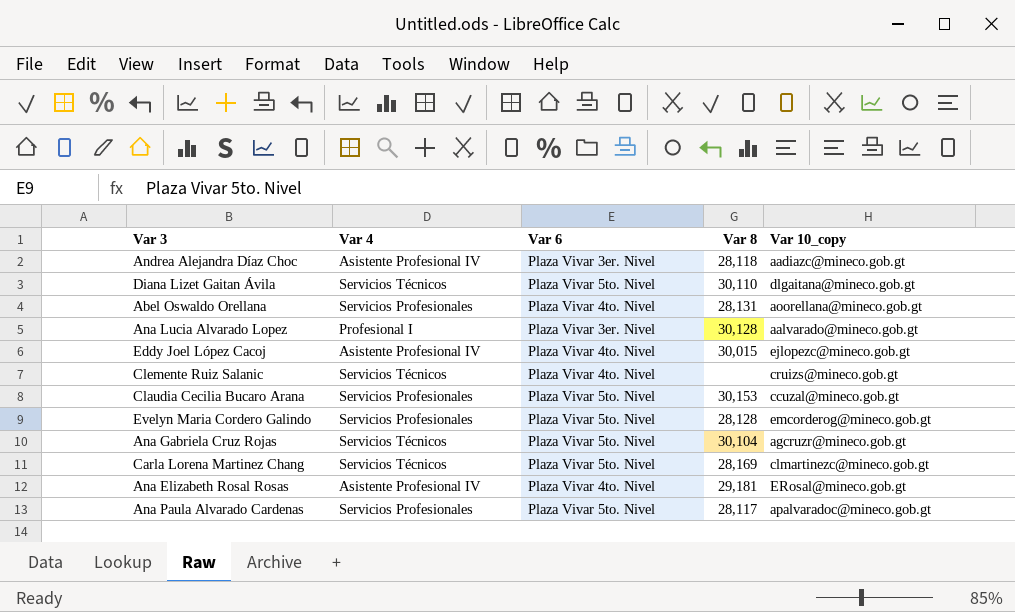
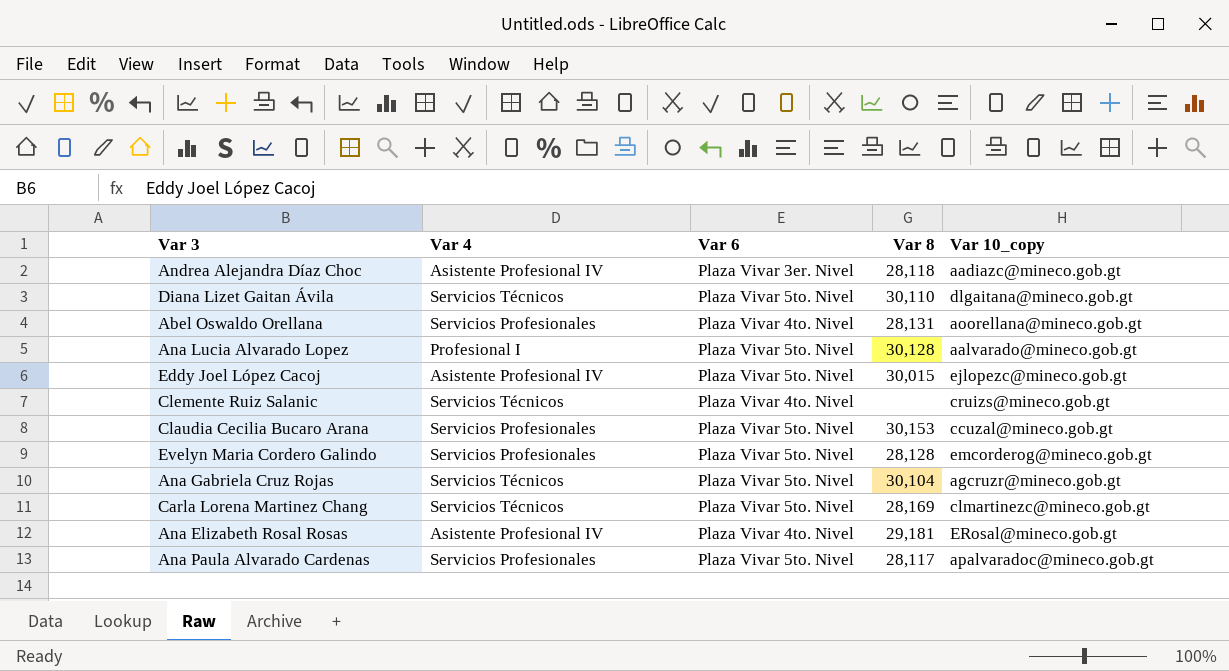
Ana Lucia Alvarado Lopez | Var 6: Plaza Vivar 3er. Nivel -> Plaza Vivar 5to. Nivel
Eddy Joel López Cacoj | Var 6: Plaza Vivar 4to. Nivel -> Plaza Vivar 5to. Nivel

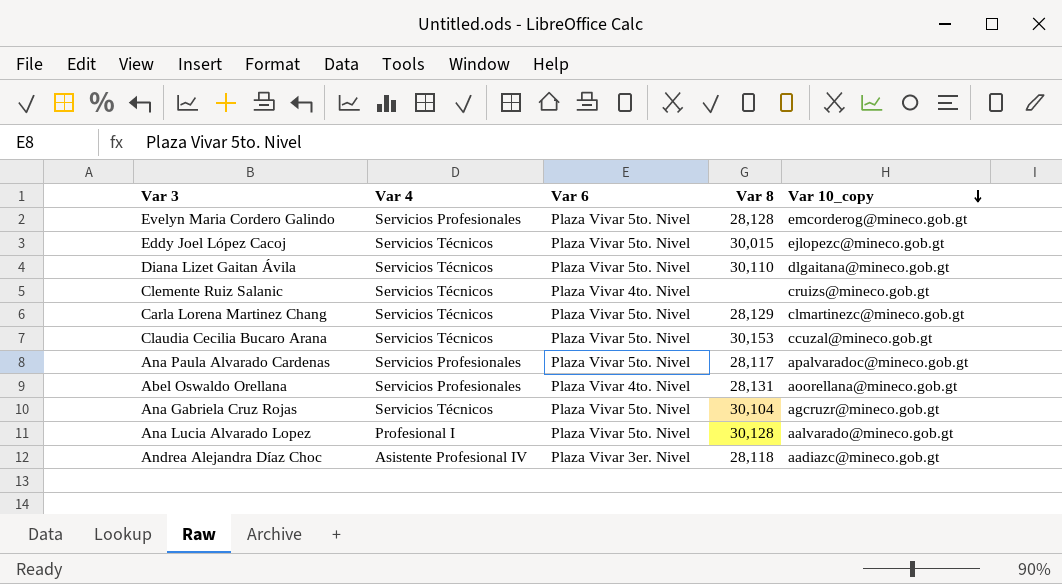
row order: none -> Var 10_copy descending
row Ana Elizabeth Rosal Rosas: Asistente Profesional IV | Plaza Vivar 4to. Nivel | 29,181 | ERosal@mineco.gob.gt -> none
Eddy Joel López Cacoj | Var 4: Asistente Profesional IV -> Servicios Técnicos
Carla Lorena Martinez Chang | Var 8: 28,169 -> 28,129
Claudia Cecilia Bucaro Arana | Var 4: Servicios Profesionales -> Servicios Técnicos

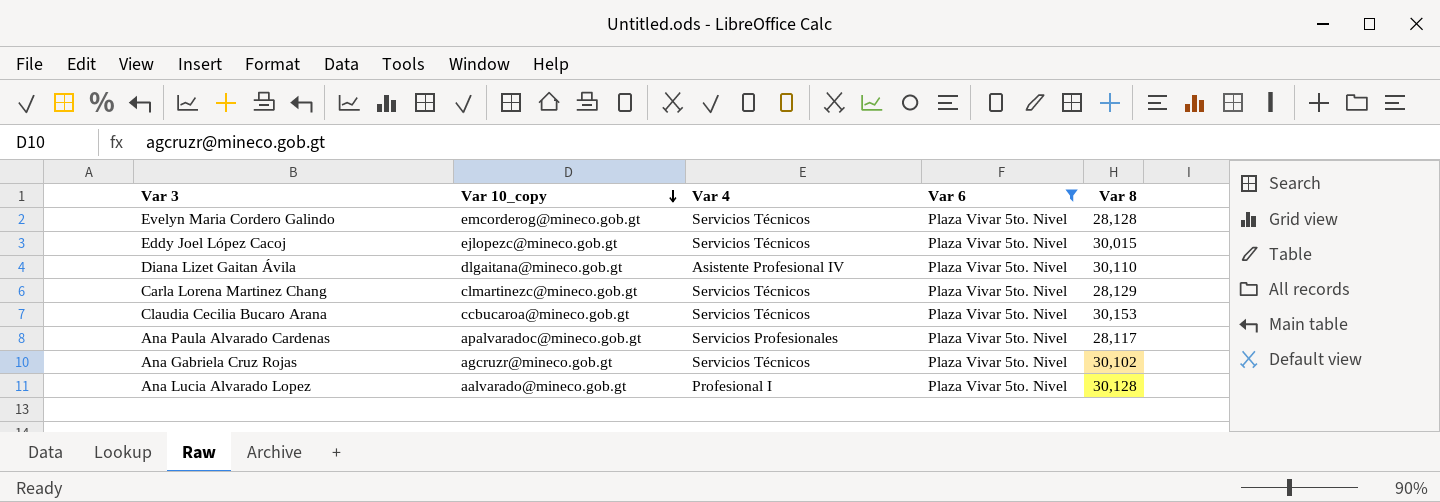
filter: none -> Var 6 = Plaza Vivar 5to. Nivel
column Var 10_copy | position: 5 -> 2
Evelyn Maria Cordero Galindo | Var 4: Servicios Profesionales -> Servicios Técnicos
Diana Lizet Gaitan Ávila | Var 4: Servicios Técnicos -> Asistente Profesional IV
Claudia Cecilia Bucaro Arana | Var 10_copy: ccuzal@mineco.gob.gt -> ccbucaroa@mineco.gob.gt
Ana Gabriela Cruz Rojas | Var 8: 30,104 -> 30,102

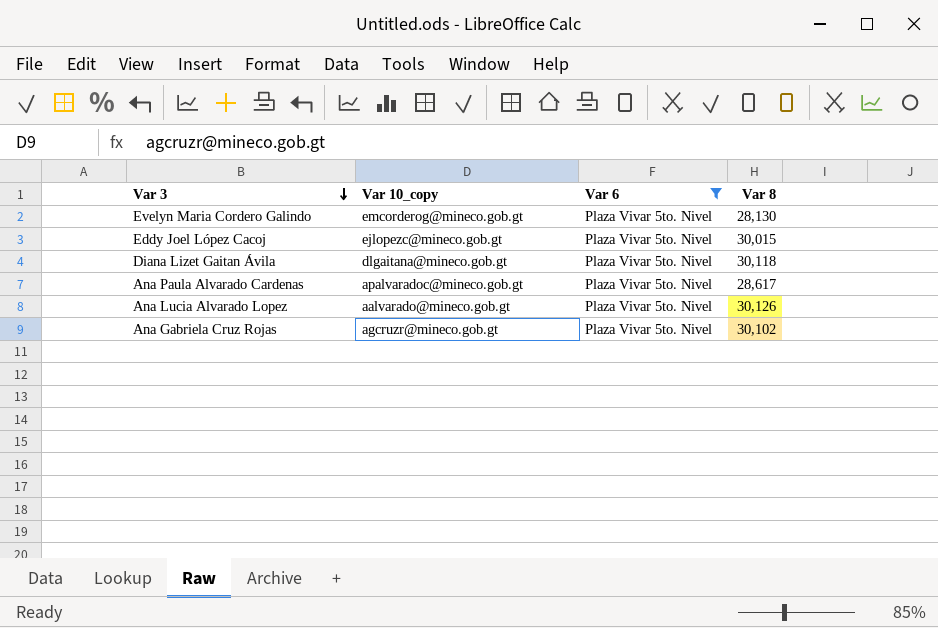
row order: Var 10_copy descending -> Var 3 descending
column Var 4 | position: 3 -> none
row Carla Lorena Martinez Chang: clmartinezc@mineco.gob.gt | Servicios Técnicos | Plaza Vivar 5to. Nivel | 28,129 -> none
row Claudia Cecilia Bucaro Arana: ccbucaroa@mineco.gob.gt | Servicios Técnicos | Plaza Vivar 5to. Nivel | 30,153 -> none
Evelyn Maria Cordero Galindo | Var 8: 28,128 -> 28,130
Diana Lizet Gaitan Ávila | Var 8: 30,110 -> 30,118
Ana Paula Alvarado Cardenas | Var 8: 28,117 -> 28,617
Ana Lucia Alvarado Lopez | Var 8: 30,128 -> 30,126

